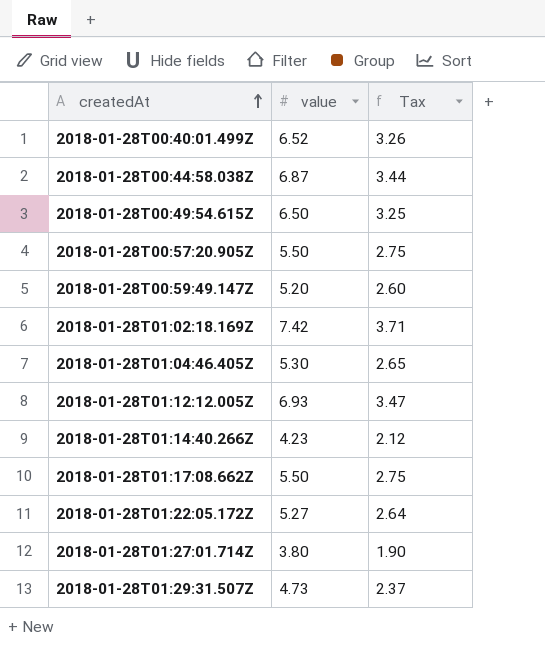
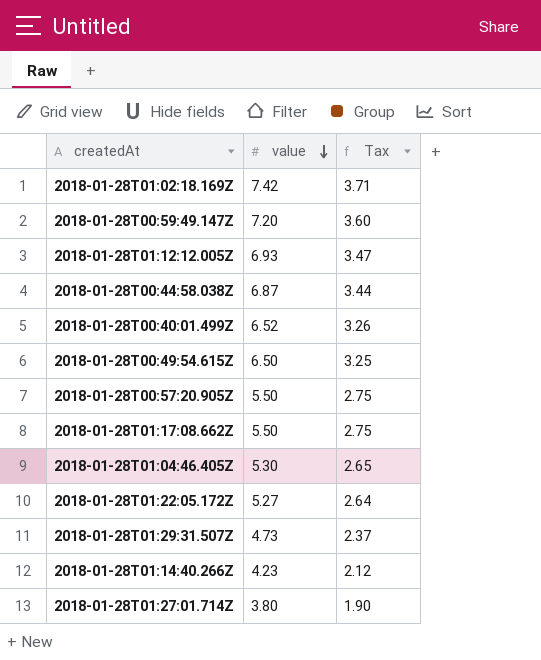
row order: createdAt ascending -> value descending
2018-01-28T00:59:49.147Z | value: 5.20 -> 7.20
2018-01-28T00:59:49.147Z | Tax: 2.60 -> 3.60

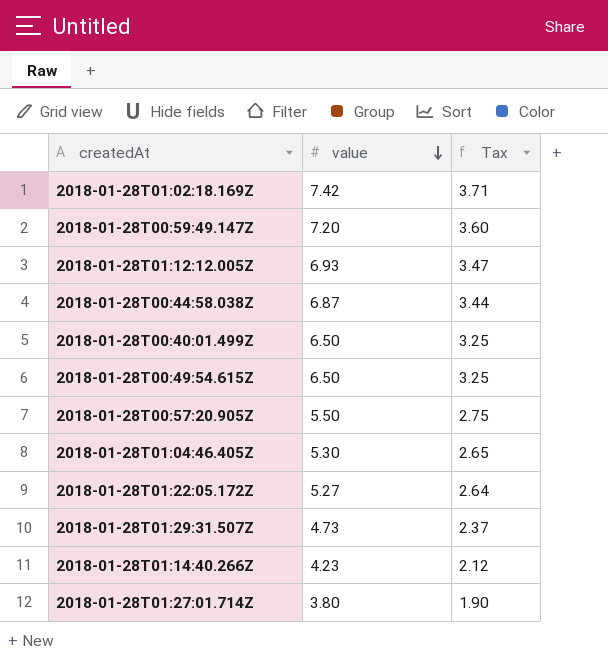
row 2018-01-28T01:17:08.662Z: 5.50 | 2.75 -> none
2018-01-28T00:40:01.499Z | value: 6.52 -> 6.50
2018-01-28T00:40:01.499Z | Tax: 3.26 -> 3.25

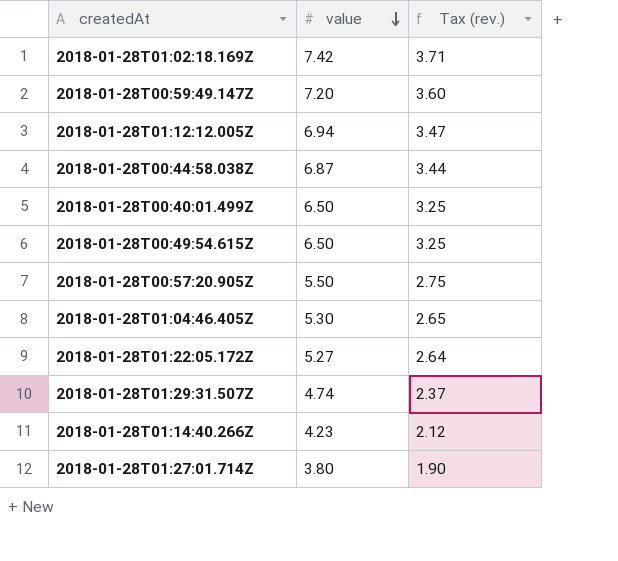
column name: Tax -> Tax (rev.)
2018-01-28T01:12:12.005Z | value: 6.93 -> 6.94
2018-01-28T01:29:31.507Z | value: 4.73 -> 4.74

